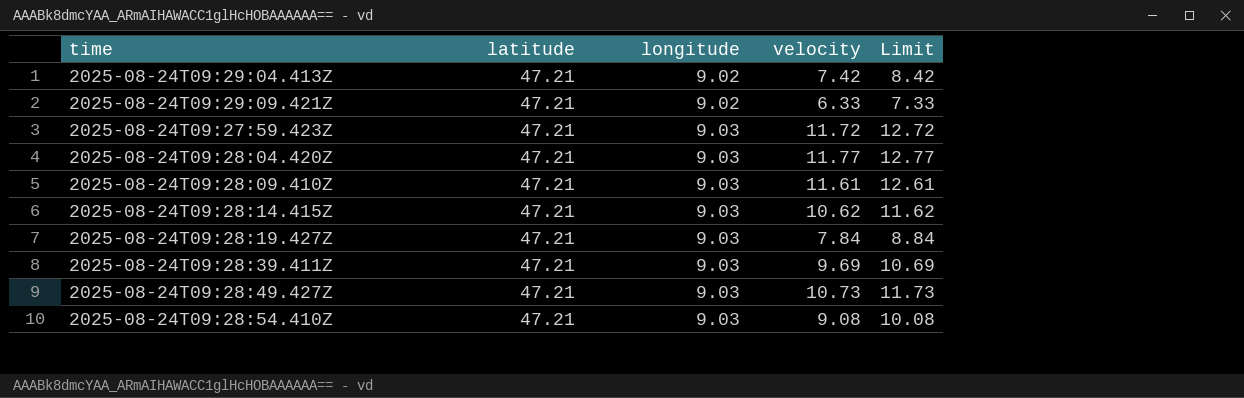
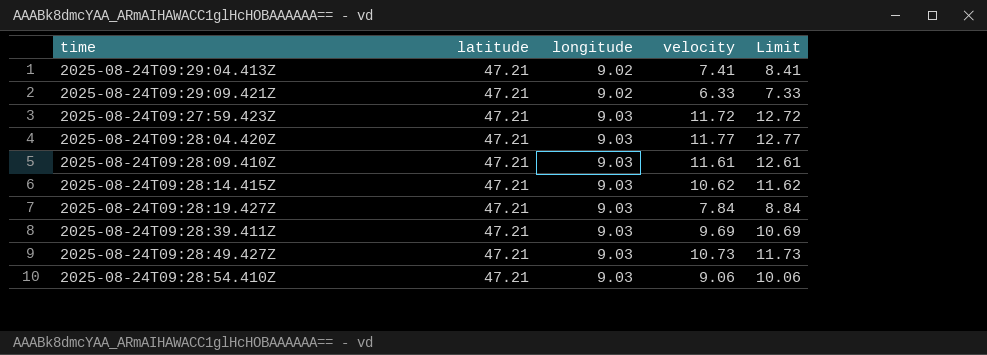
2025-08-24T09:29:04.413Z | velocity: 7.42 -> 7.41
2025-08-24T09:29:04.413Z | Limit: 8.42 -> 8.41
2025-08-24T09:28:54.410Z | velocity: 9.08 -> 9.06
2025-08-24T09:28:54.410Z | Limit: 10.08 -> 10.06

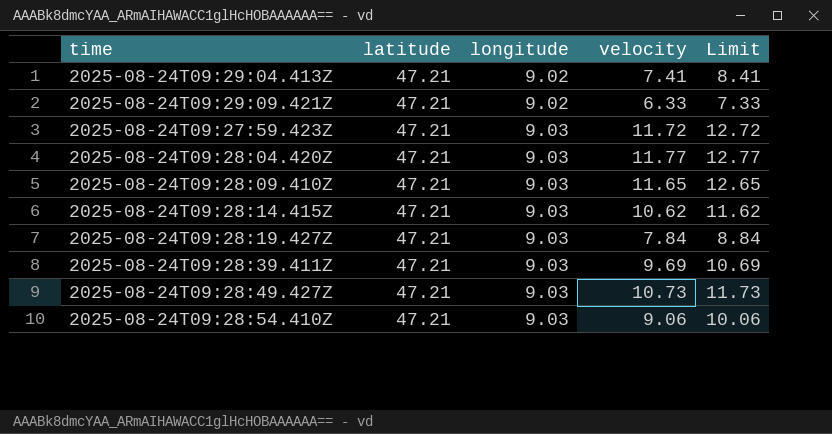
2025-08-24T09:28:09.410Z | velocity: 11.61 -> 11.65
2025-08-24T09:28:09.410Z | Limit: 12.61 -> 12.65

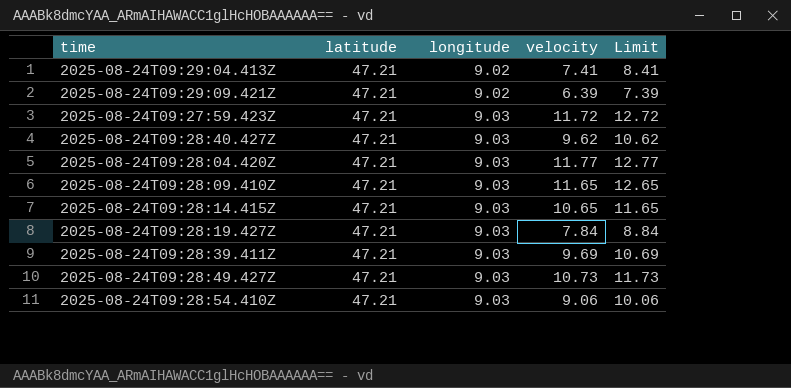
2025-08-24T09:29:09.421Z | velocity: 6.33 -> 6.39
2025-08-24T09:29:09.421Z | Limit: 7.33 -> 7.39
row 2025-08-24T09:28:40.427Z: none -> 47.21 | 9.03 | 9.62 | 10.62
2025-08-24T09:28:14.415Z | velocity: 10.62 -> 10.65
2025-08-24T09:28:14.415Z | Limit: 11.62 -> 11.65

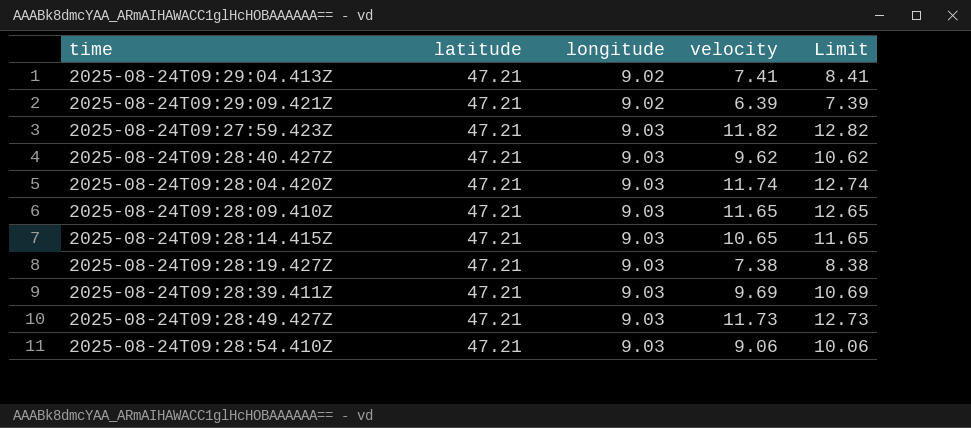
2025-08-24T09:27:59.423Z | velocity: 11.72 -> 11.82
2025-08-24T09:27:59.423Z | Limit: 12.72 -> 12.82
2025-08-24T09:28:04.420Z | velocity: 11.77 -> 11.74
2025-08-24T09:28:04.420Z | Limit: 12.77 -> 12.74
2025-08-24T09:28:19.427Z | velocity: 7.84 -> 7.38
2025-08-24T09:28:19.427Z | Limit: 8.84 -> 8.38
2025-08-24T09:28:49.427Z | velocity: 10.73 -> 11.73
2025-08-24T09:28:49.427Z | Limit: 11.73 -> 12.73

